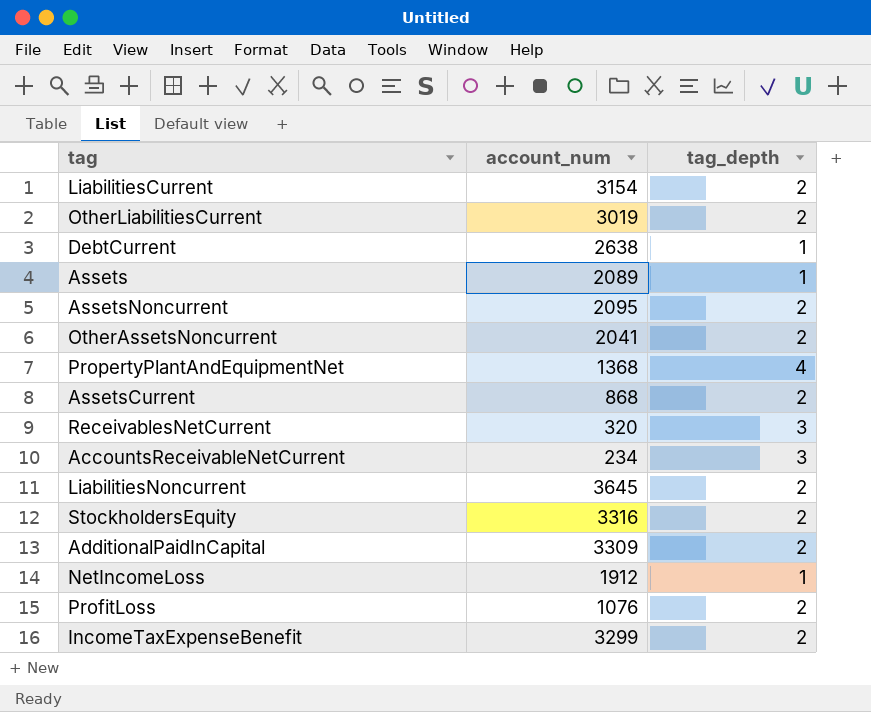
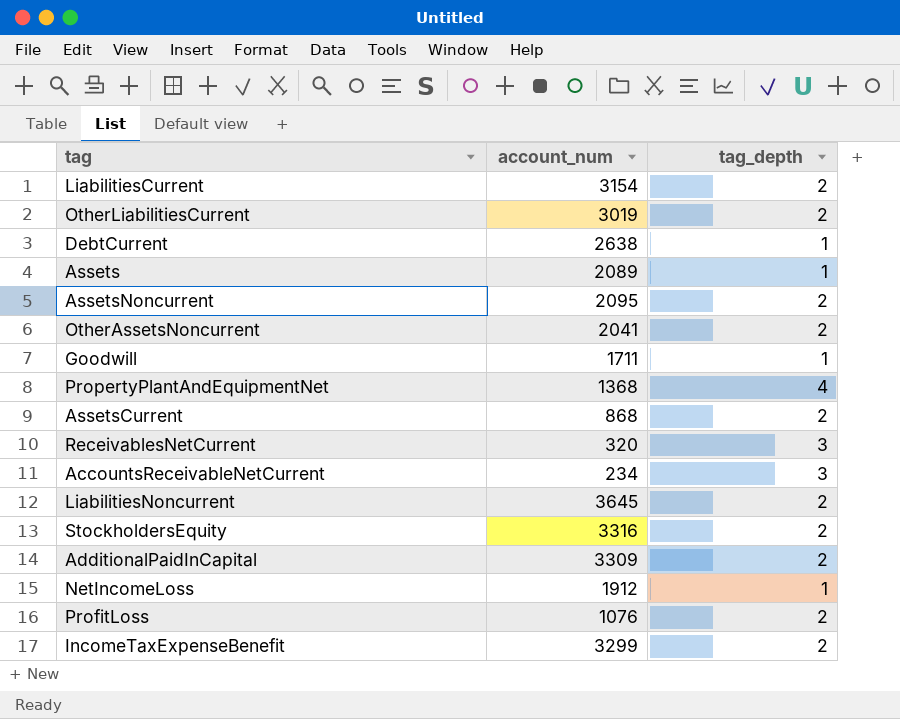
row Goodwill: none -> 1711 | 1

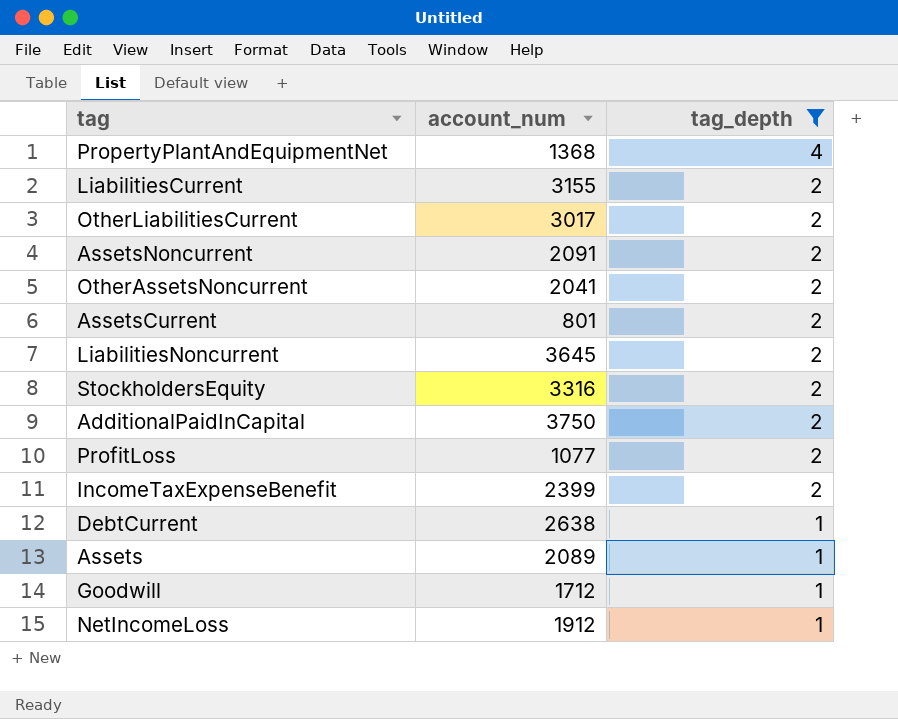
filter: none -> tag_depth != 3
row order: none -> tag_depth descending
LiabilitiesCurrent | account_num: 3154 -> 3155
OtherLiabilitiesCurrent | account_num: 3019 -> 3017
AssetsNoncurrent | account_num: 2095 -> 2091
AssetsCurrent | account_num: 868 -> 801
AdditionalPaidInCapital | account_num: 3309 -> 3750
ProfitLoss | account_num: 1076 -> 1077
IncomeTaxExpenseBenefit | account_num: 3299 -> 2399
Goodwill | account_num: 1711 -> 1712

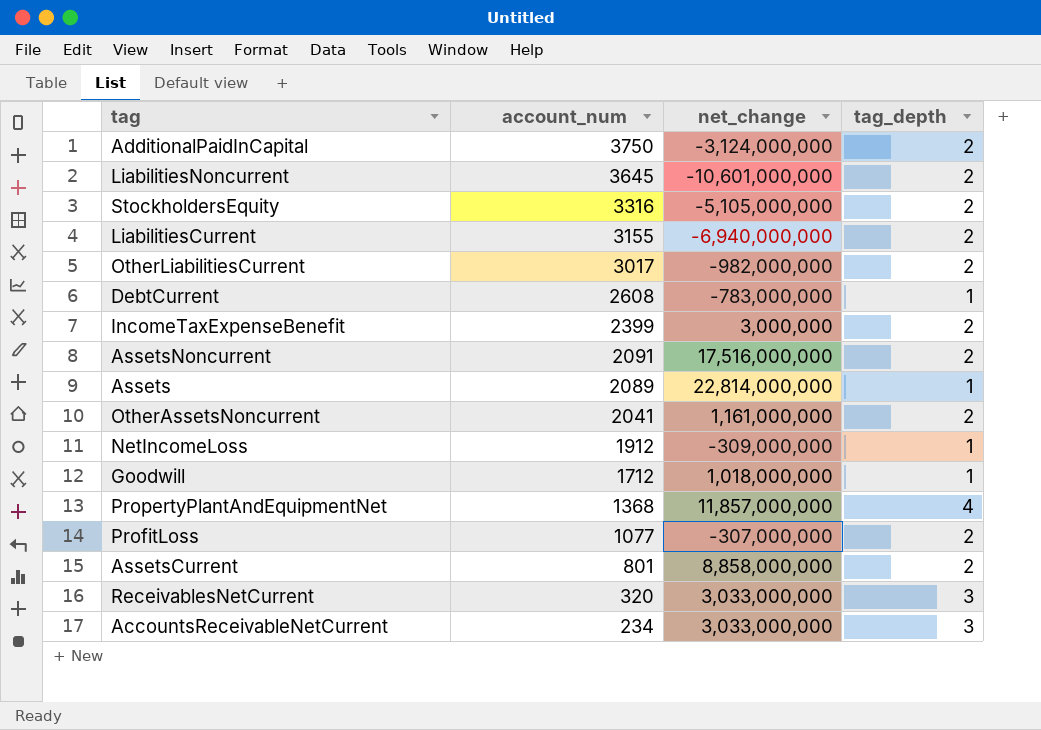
filter: tag_depth != 3 -> none
row order: tag_depth descending -> account_num descending
column net_change | position: none -> 3
DebtCurrent | account_num: 2638 -> 2608

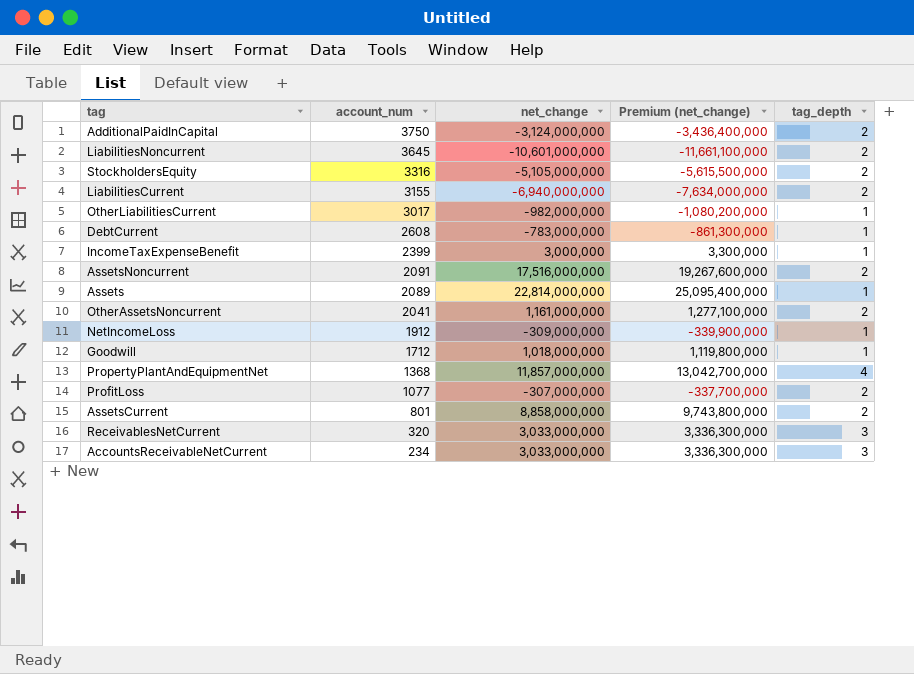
column Premium (net_change) | formula: none -> [net_change] * 1.1
OtherLiabilitiesCurrent | tag_depth: 2 -> 1
IncomeTaxExpenseBenefit | tag_depth: 2 -> 1

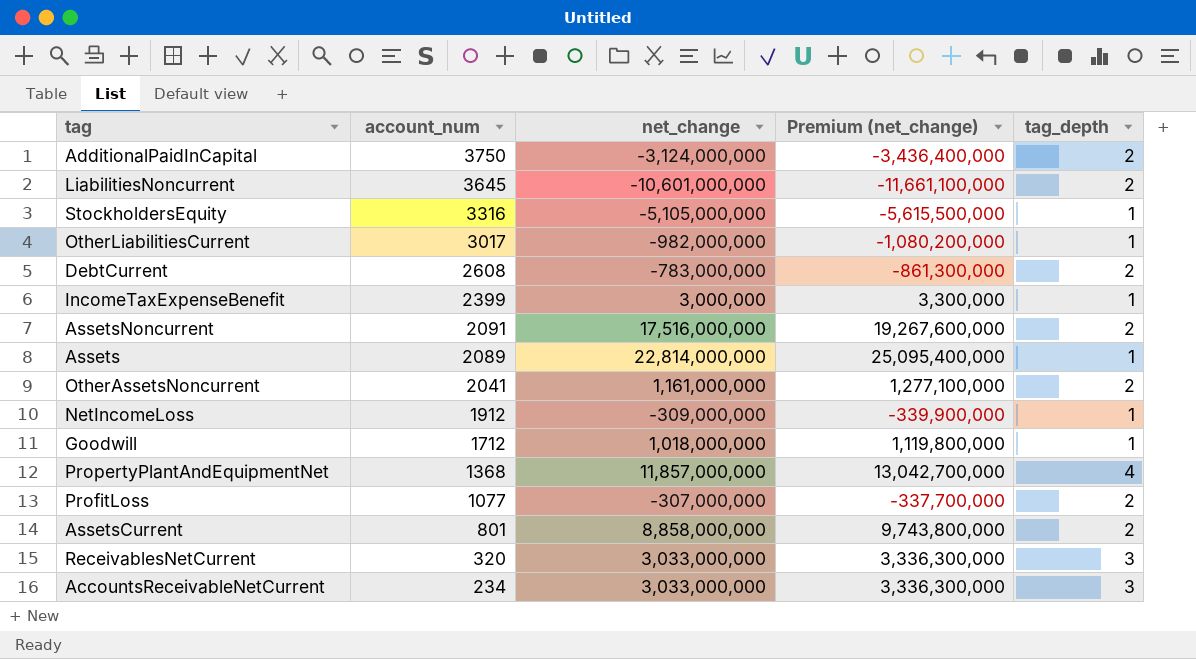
row LiabilitiesCurrent: 3155 | -6,940,000,000 | -7,634,000,000 | 2 -> none
StockholdersEquity | tag_depth: 2 -> 1
DebtCurrent | tag_depth: 1 -> 2

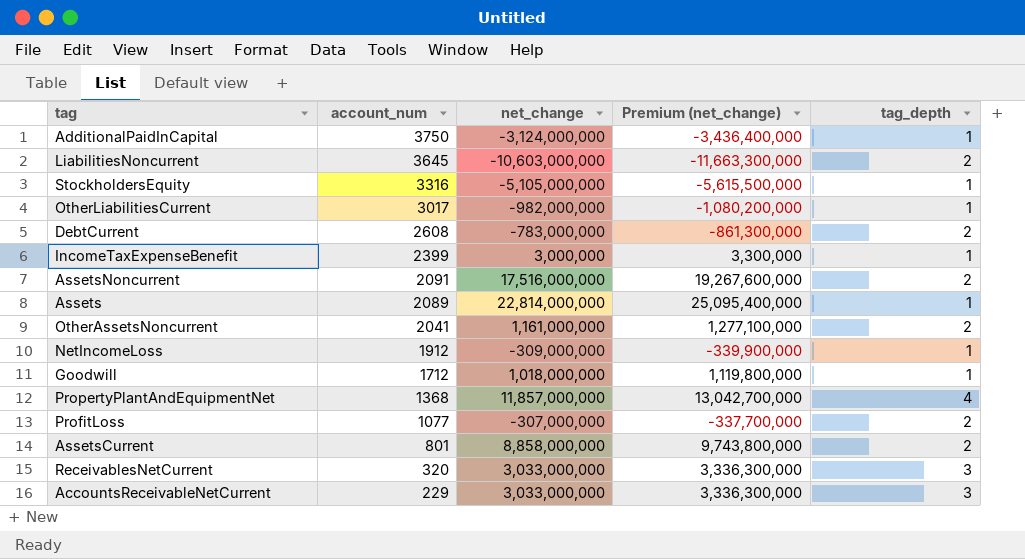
AdditionalPaidInCapital | tag_depth: 2 -> 1
LiabilitiesNoncurrent | net_change: -10,601,000,000 -> -10,603,000,000
LiabilitiesNoncurrent | Premium (net_change): -11,661,100,000 -> -11,663,300,000
AccountsReceivableNetCurrent | account_num: 234 -> 229

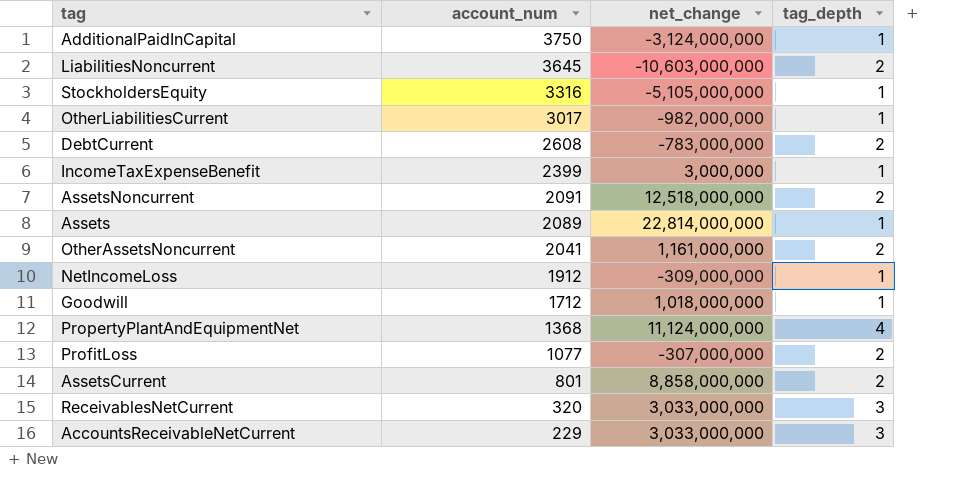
column Premium (net_change) | formula: [net_change] * 1.1 -> none
AssetsNoncurrent | net_change: 17,516,000,000 -> 12,518,000,000
PropertyPlantAndEquipmentNet | net_change: 11,857,000,000 -> 11,124,000,000

